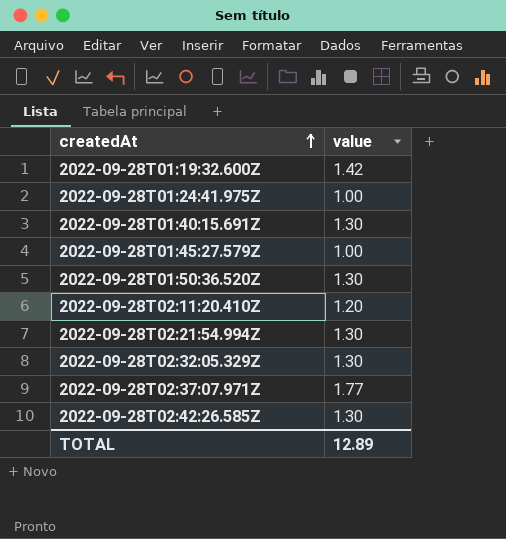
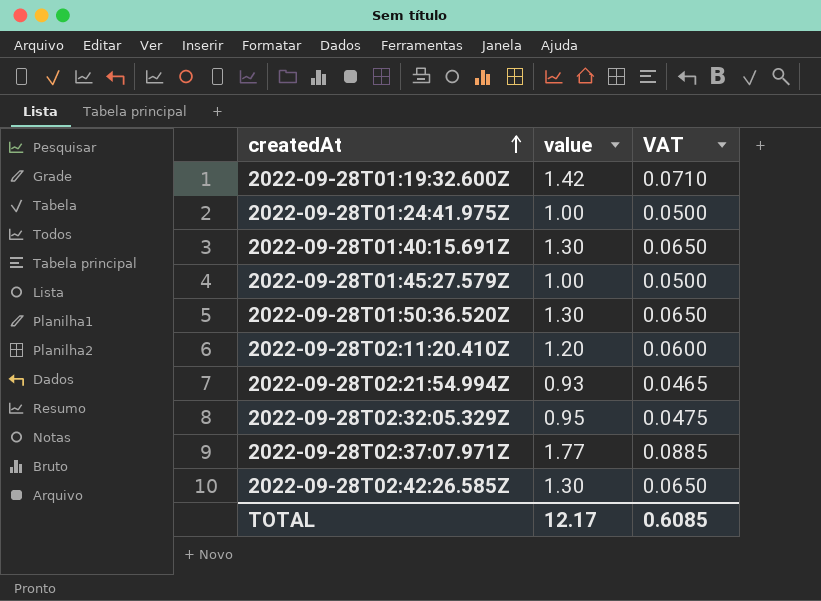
column VAT | formula: none -> [value] * 0.05
2022-09-28T02:21:54.994Z | value: 1.30 -> 0.93
2022-09-28T02:32:05.329Z | value: 1.30 -> 0.95
TOTAL | value: 12.89 -> 12.17

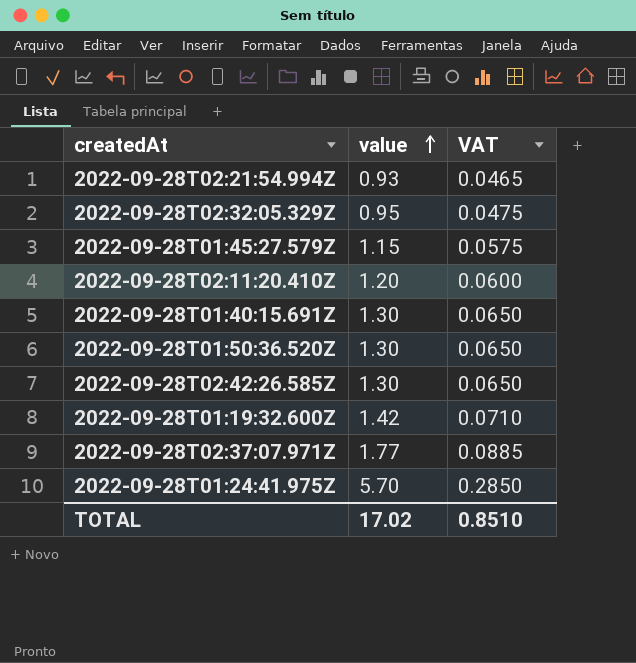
row order: createdAt ascending -> value ascending
2022-09-28T01:45:27.579Z | value: 1.00 -> 1.15
2022-09-28T01:45:27.579Z | VAT: 0.0500 -> 0.0575
2022-09-28T01:24:41.975Z | value: 1.00 -> 5.70
2022-09-28T01:24:41.975Z | VAT: 0.0500 -> 0.2850
TOTAL | value: 12.17 -> 17.02
TOTAL | VAT: 0.6085 -> 0.8510

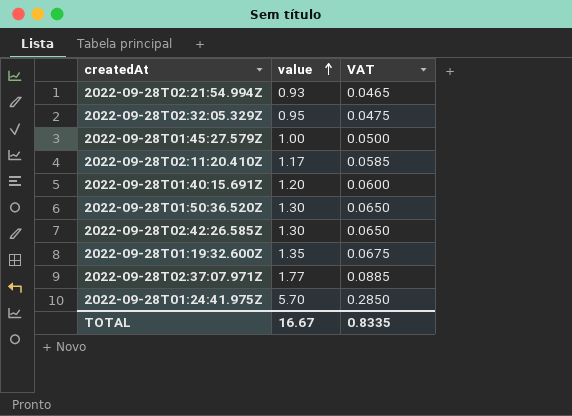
2022-09-28T01:45:27.579Z | value: 1.15 -> 1.00
2022-09-28T01:45:27.579Z | VAT: 0.0575 -> 0.0500
2022-09-28T02:11:20.410Z | value: 1.20 -> 1.17
2022-09-28T02:11:20.410Z | VAT: 0.0600 -> 0.0585
2022-09-28T01:40:15.691Z | value: 1.30 -> 1.20
2022-09-28T01:40:15.691Z | VAT: 0.0650 -> 0.0600
2022-09-28T01:19:32.600Z | value: 1.42 -> 1.35
2022-09-28T01:19:32.600Z | VAT: 0.0710 -> 0.0675
TOTAL | value: 17.02 -> 16.67
TOTAL | VAT: 0.8510 -> 0.8335

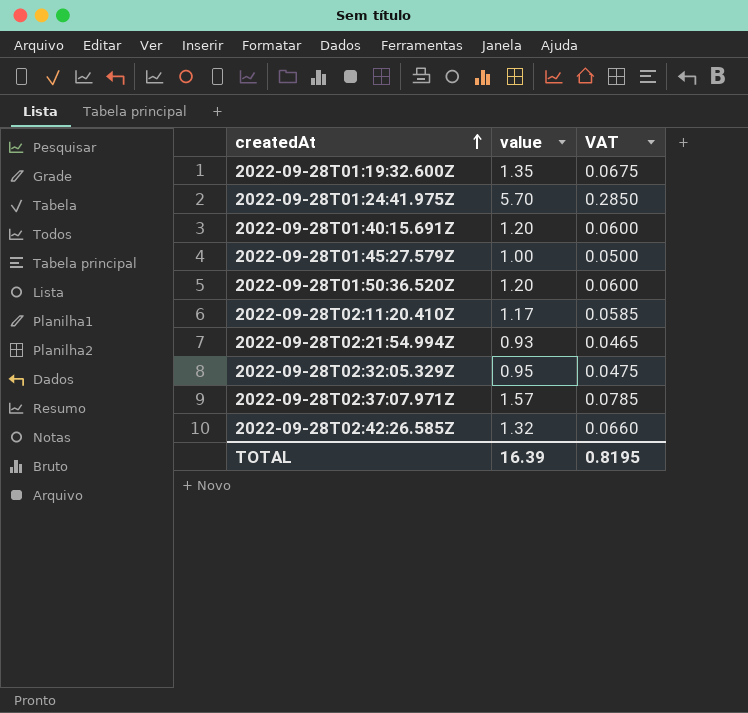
row order: value ascending -> createdAt ascending
2022-09-28T01:50:36.520Z | value: 1.30 -> 1.20
2022-09-28T01:50:36.520Z | VAT: 0.0650 -> 0.0600
2022-09-28T02:37:07.971Z | value: 1.77 -> 1.57
2022-09-28T02:37:07.971Z | VAT: 0.0885 -> 0.0785
2022-09-28T02:42:26.585Z | value: 1.30 -> 1.32
2022-09-28T02:42:26.585Z | VAT: 0.0650 -> 0.0660
TOTAL | value: 16.67 -> 16.39
TOTAL | VAT: 0.8335 -> 0.8195

